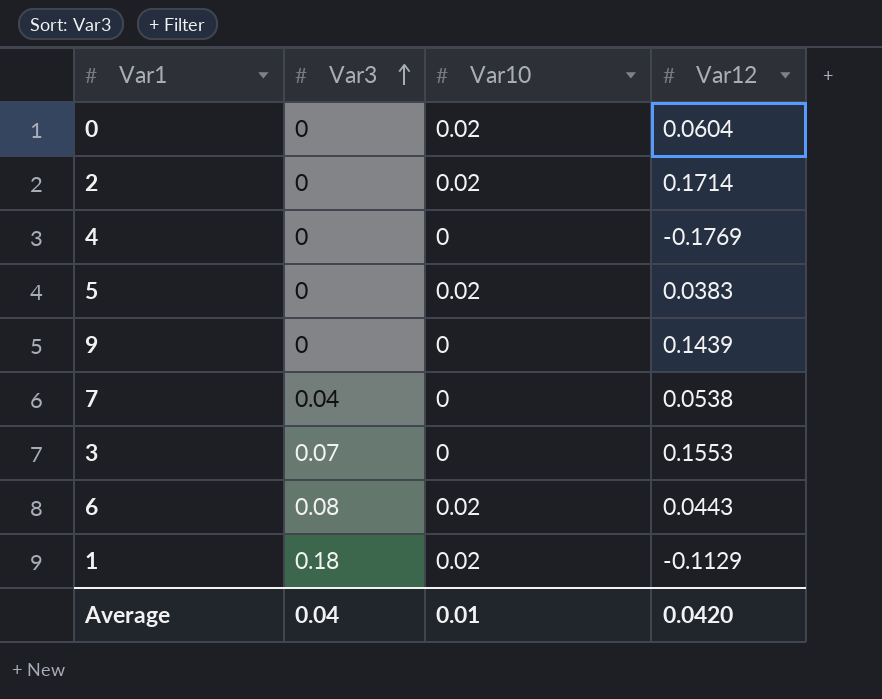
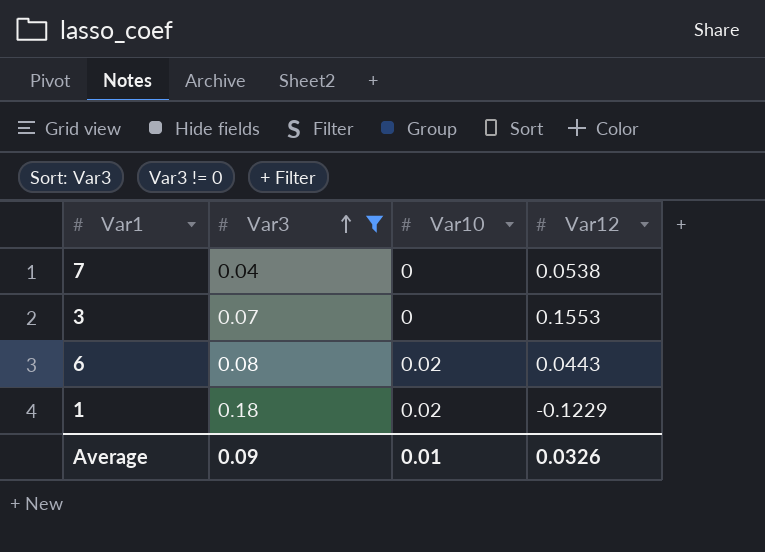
filter: none -> Var3 != 0
1 | Var12: -0.1129 -> -0.1229
Average | Var3: 0.04 -> 0.09
Average | Var12: 0.0420 -> 0.0326

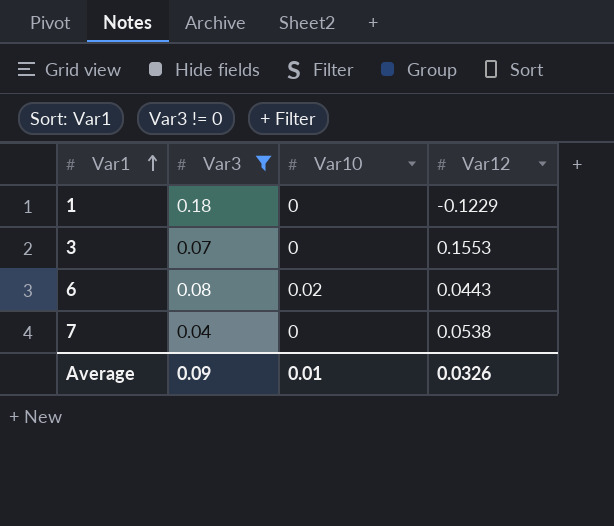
row order: Var3 ascending -> Var1 ascending
1 | Var10: 0.02 -> 0

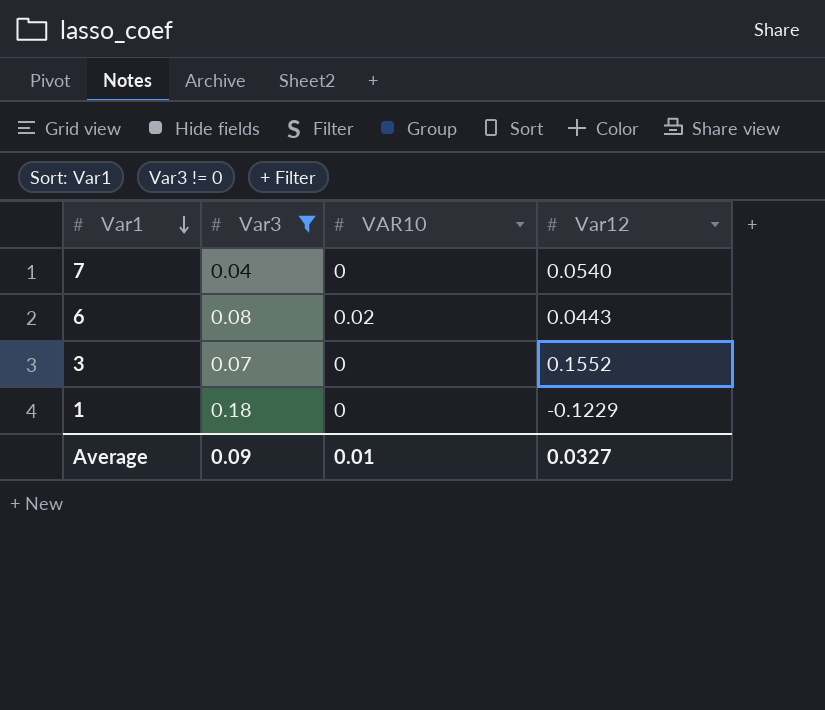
row order: Var1 ascending -> Var1 descending
column name: Var10 -> VAR10
7 | Var12: 0.0538 -> 0.0540
3 | Var12: 0.1553 -> 0.1552
Average | Var12: 0.0326 -> 0.0327

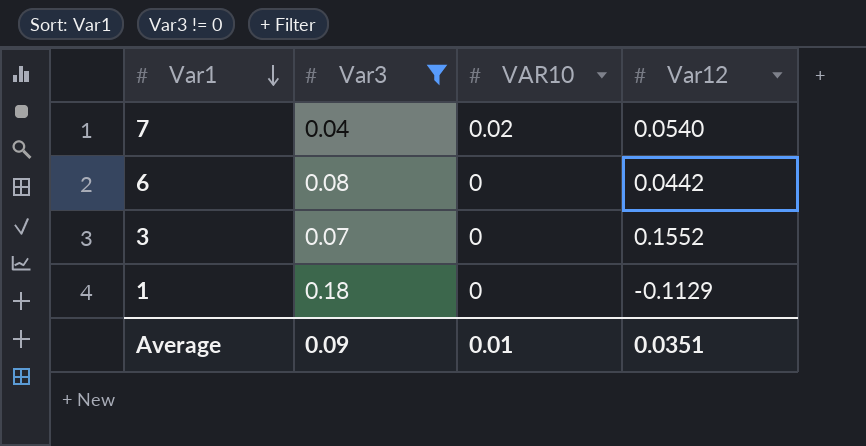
7 | VAR10: 0 -> 0.02
6 | VAR10: 0.02 -> 0
6 | Var12: 0.0443 -> 0.0442
1 | Var12: -0.1229 -> -0.1129
Average | Var12: 0.0327 -> 0.0351

